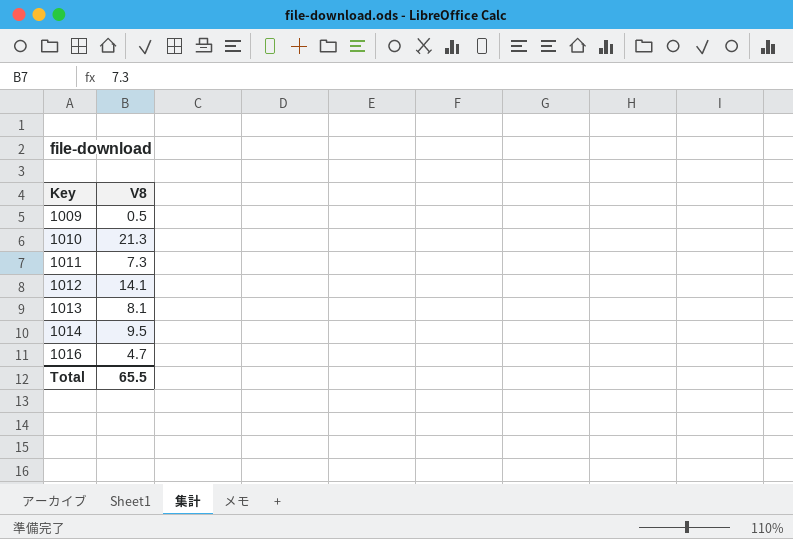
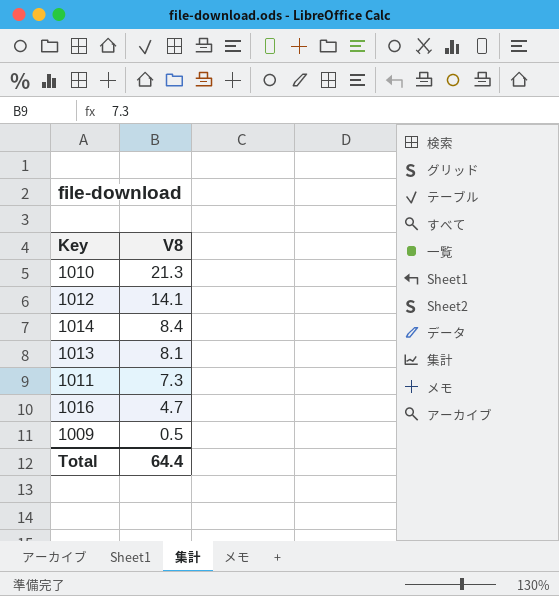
row order: Key ascending -> V8 descending
1014 | V8: 9.5 -> 8.4
Total | V8: 65.5 -> 64.4

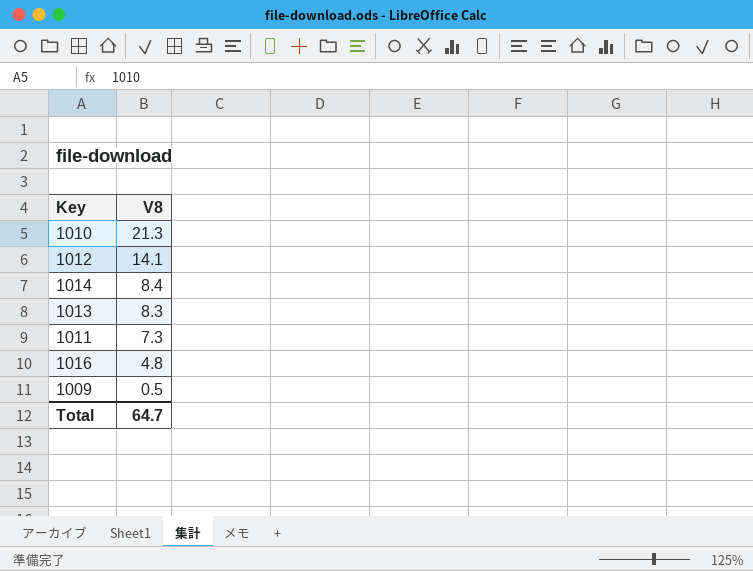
1013 | V8: 8.1 -> 8.3
1016 | V8: 4.7 -> 4.8
Total | V8: 64.4 -> 64.7

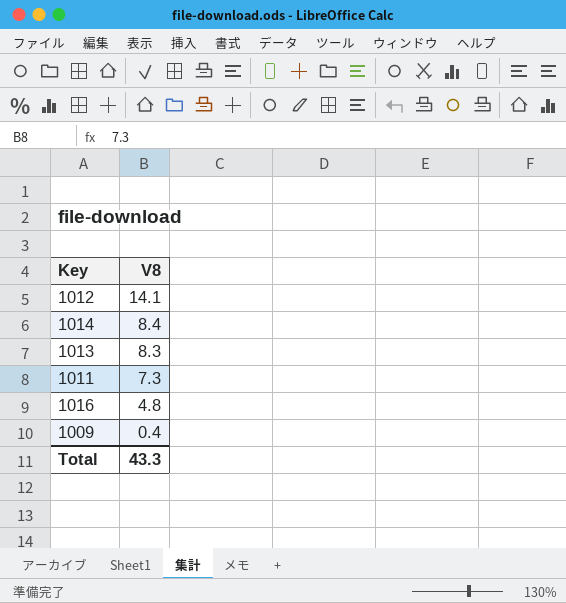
row 1010: 21.3 -> none
1009 | V8: 0.5 -> 0.4
Total | V8: 64.7 -> 43.3

